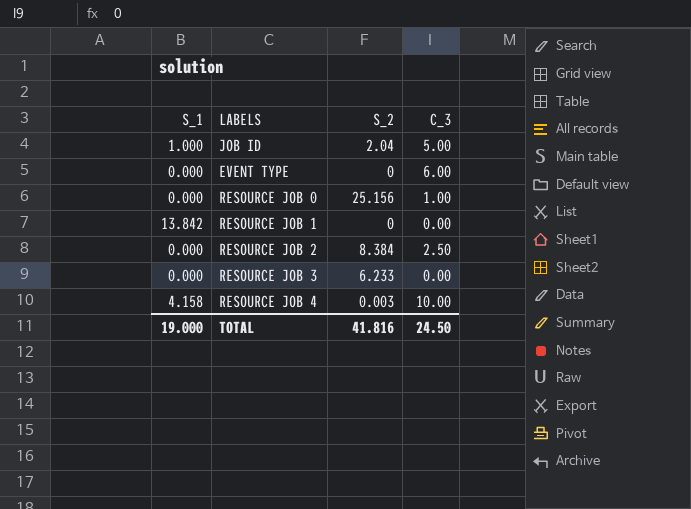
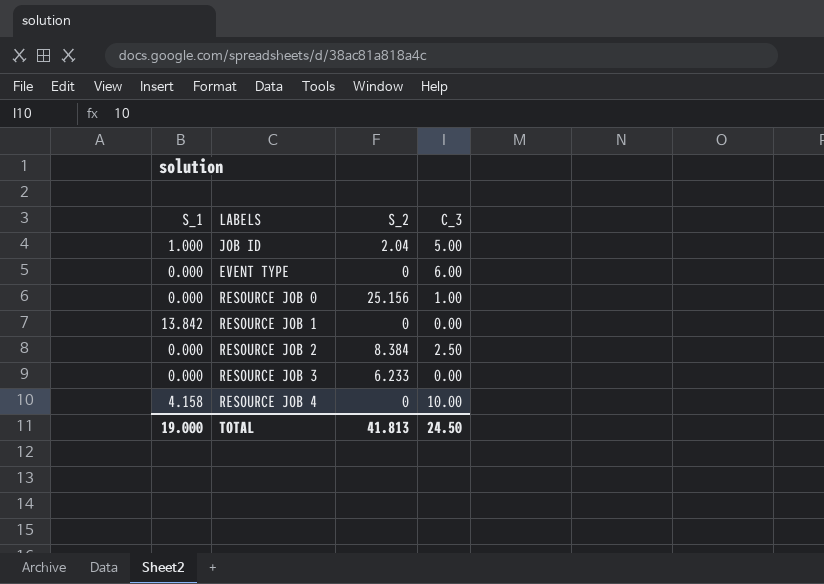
RESOURCE JOB 4 | S_2: 0.003 -> 0
TOTAL | S_2: 41.816 -> 41.813

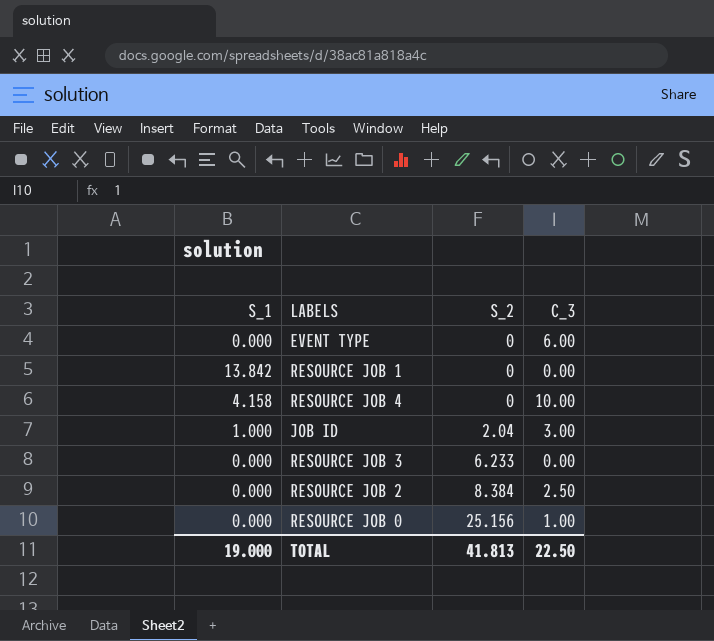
row order: none -> S_2 ascending
JOB ID | C_3: 5.00 -> 3.00
TOTAL | C_3: 24.50 -> 22.50

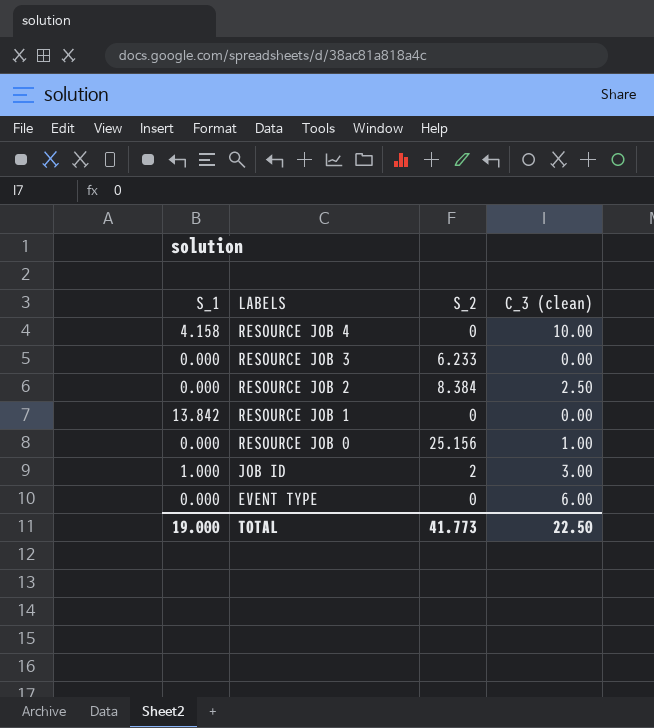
row order: S_2 ascending -> LABELS descending
column name: C_3 -> C_3 (clean)
JOB ID | S_2: 2.04 -> 2
TOTAL | S_2: 41.813 -> 41.773

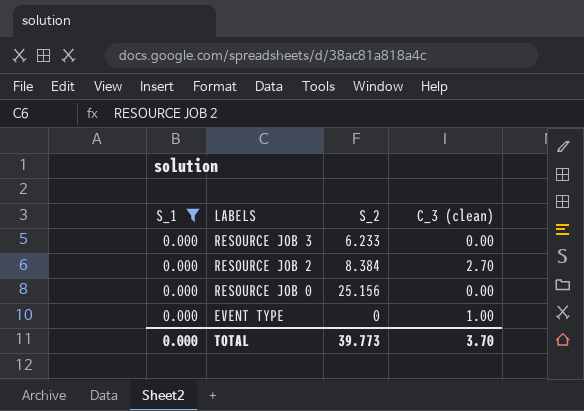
filter: none -> S_1 = 0.000
RESOURCE JOB 2 | C_3 (clean): 2.50 -> 2.70
RESOURCE JOB 0 | C_3 (clean): 1.00 -> 0.00
EVENT TYPE | C_3 (clean): 6.00 -> 1.00
TOTAL | S_1: 19.000 -> 0.000
TOTAL | S_2: 41.773 -> 39.773
TOTAL | C_3 (clean): 22.50 -> 3.70

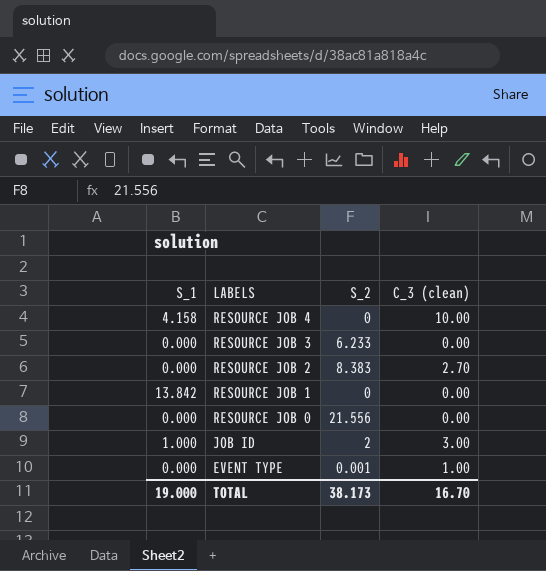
filter: S_1 = 0.000 -> none
RESOURCE JOB 2 | S_2: 8.384 -> 8.383
RESOURCE JOB 0 | S_2: 25.156 -> 21.556
EVENT TYPE | S_2: 0 -> 0.001
TOTAL | S_1: 0.000 -> 19.000
TOTAL | S_2: 39.773 -> 38.173
TOTAL | C_3 (clean): 3.70 -> 16.70

